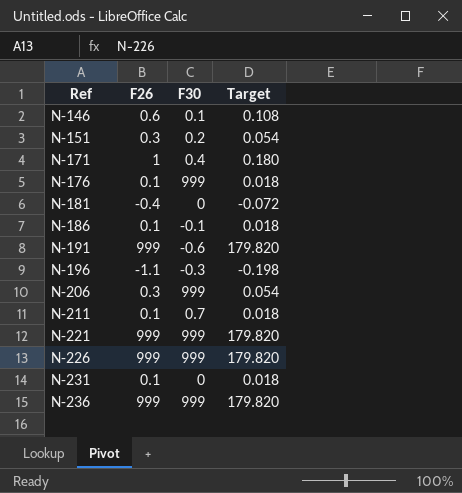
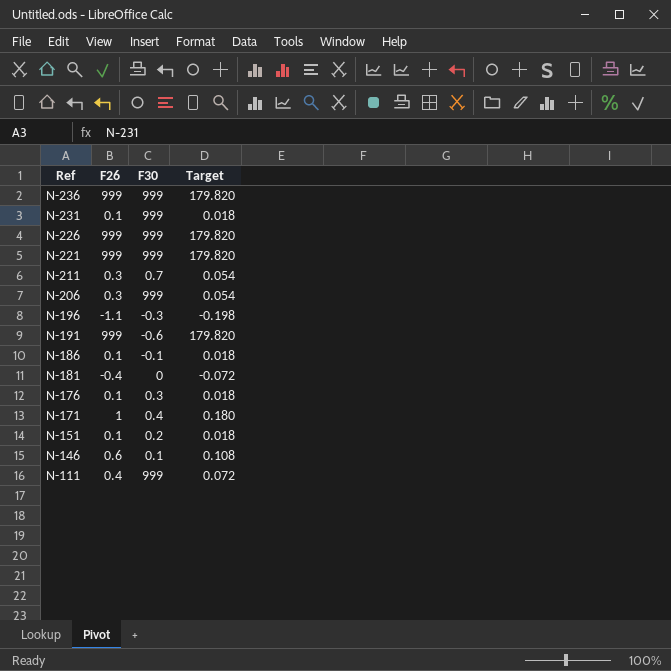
row order: Ref ascending -> Ref descending
N-231 | F30: 0 -> 999
N-211 | F26: 0.1 -> 0.3
N-211 | Target: 0.018 -> 0.054
N-176 | F30: 999 -> 0.3
N-151 | F26: 0.3 -> 0.1
N-151 | Target: 0.054 -> 0.018
row N-111: none -> 0.4 | 999 | 0.072

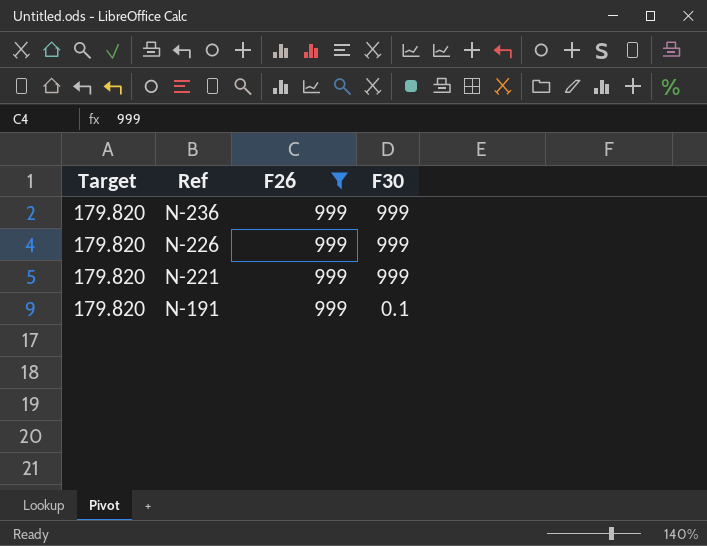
filter: none -> F26 = 999
column Target | position: 4 -> 1
N-191 | F30: -0.6 -> 0.1

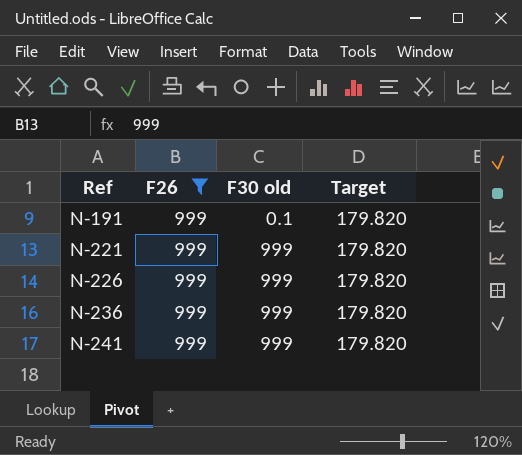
row order: Ref descending -> Ref ascending
column name: F30 -> F30 old
column Target | position: 1 -> 4
row N-241: none -> 999 | 999 | 179.820

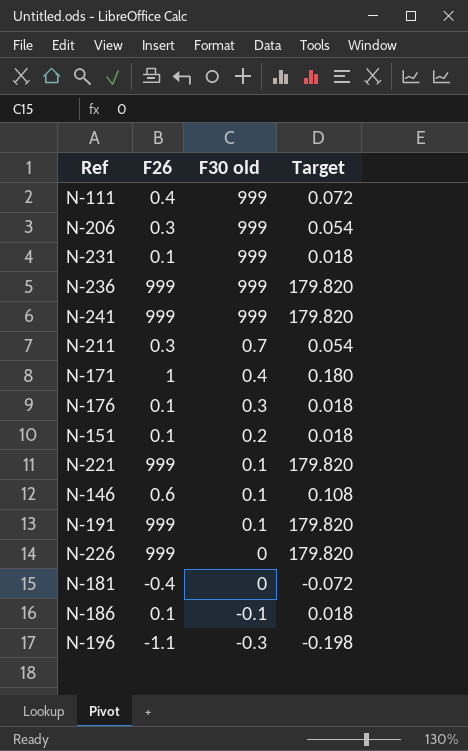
filter: F26 = 999 -> none
row order: Ref ascending -> F30 old descending
N-221 | F30 old: 999 -> 0.1
N-226 | F30 old: 999 -> 0

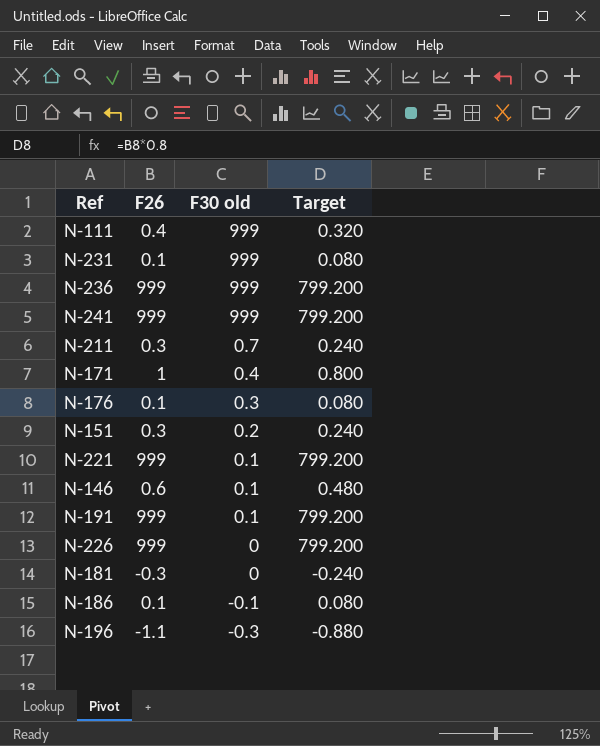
column Target | formula: [F26] * 0.18 -> [F26] * 0.8
row N-206: 0.3 | 999 | 0.054 -> none
N-151 | F26: 0.1 -> 0.3
N-181 | F26: -0.4 -> -0.3

